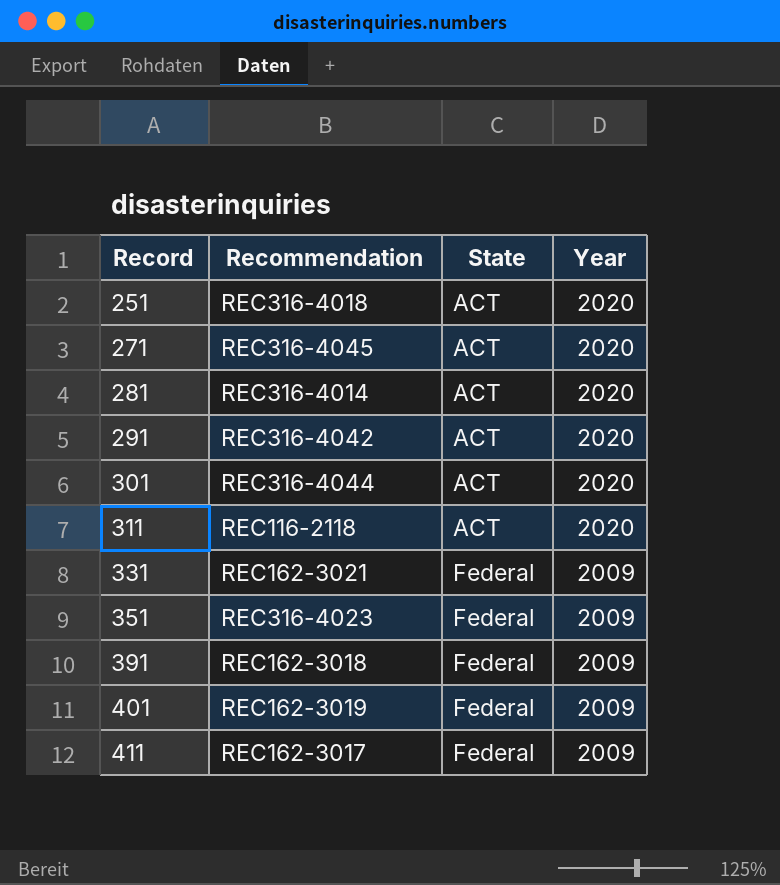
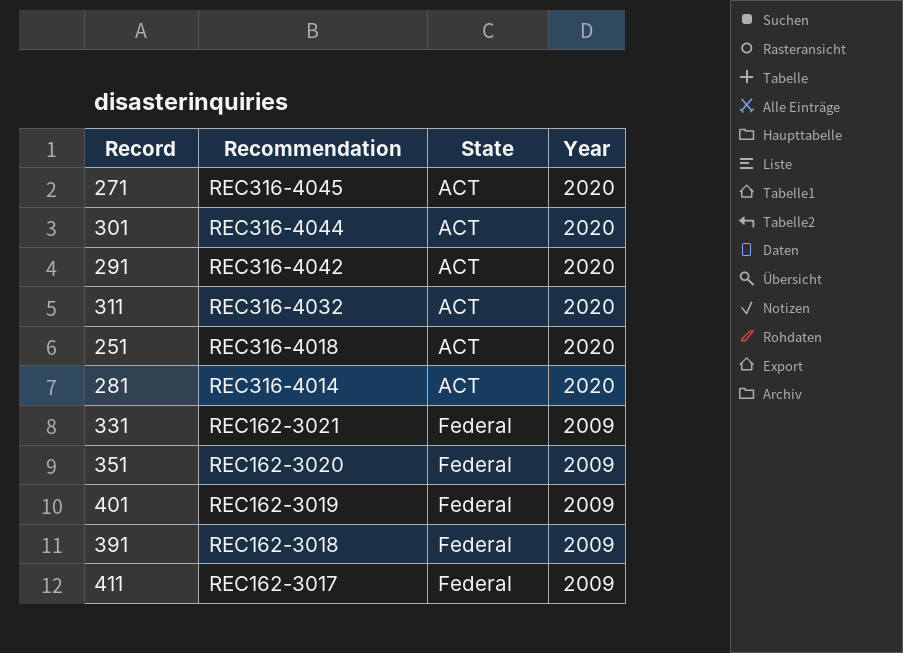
row order: Record ascending -> Recommendation descending
311 | Recommendation: REC116-2118 -> REC316-4032
351 | Recommendation: REC316-4023 -> REC162-3020

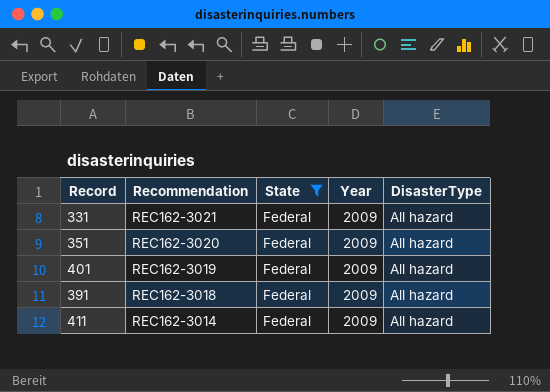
filter: none -> State = Federal
column DisasterType | position: none -> 5
411 | Recommendation: REC162-3017 -> REC162-3014

